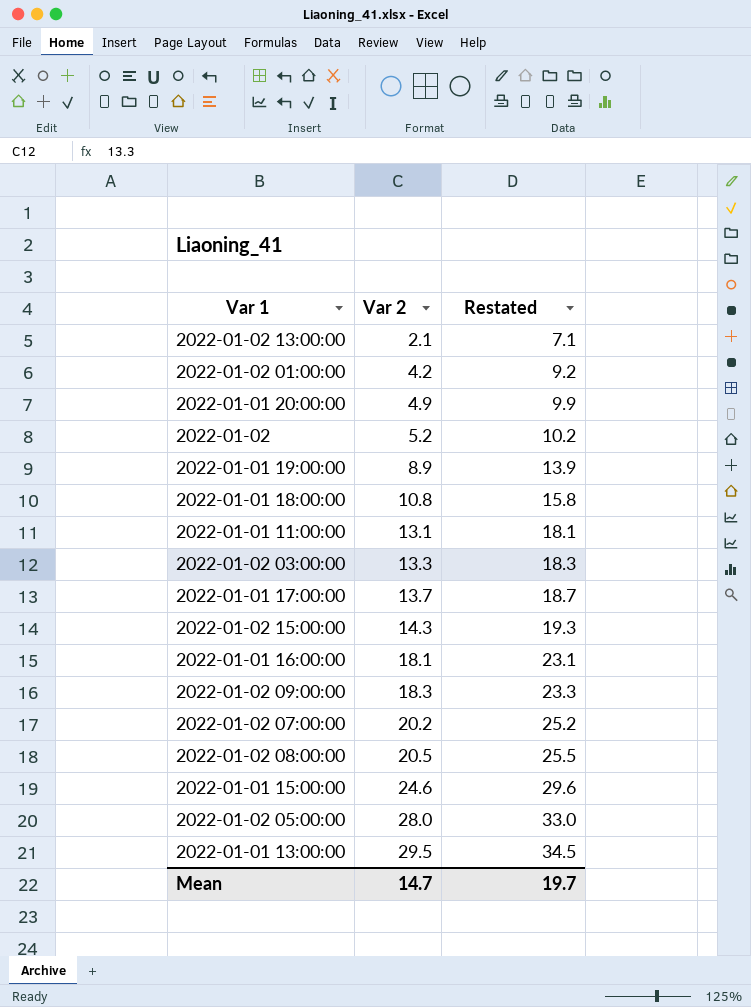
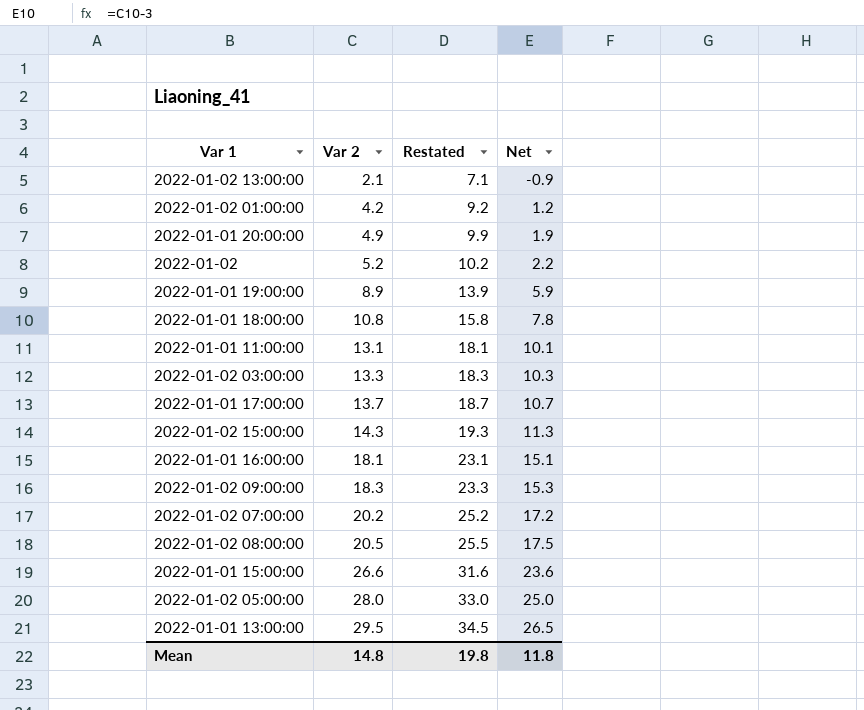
column Net | formula: none -> [Var 2] - 3
2022-01-01 15:00:00 | Var 2: 24.6 -> 26.6
2022-01-01 15:00:00 | Restated: 29.6 -> 31.6
Mean | Var 2: 14.7 -> 14.8
Mean | Restated: 19.7 -> 19.8

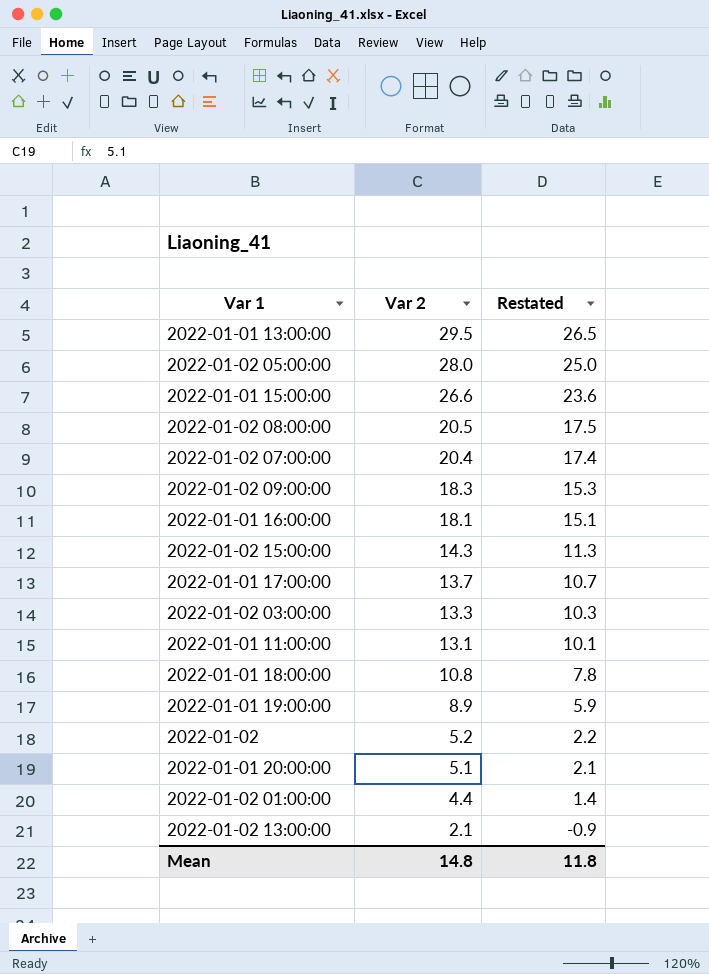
row order: Var 2 ascending -> Var 2 descending
column Net | formula: [Var 2] - 3 -> none
column Restated | formula: [Var 2] + 5 -> [Var 2] - 3
2022-01-02 07:00:00 | Var 2: 20.2 -> 20.4
2022-01-01 20:00:00 | Var 2: 4.9 -> 5.1
2022-01-02 01:00:00 | Var 2: 4.2 -> 4.4
Mean | Restated: 19.8 -> 11.8

